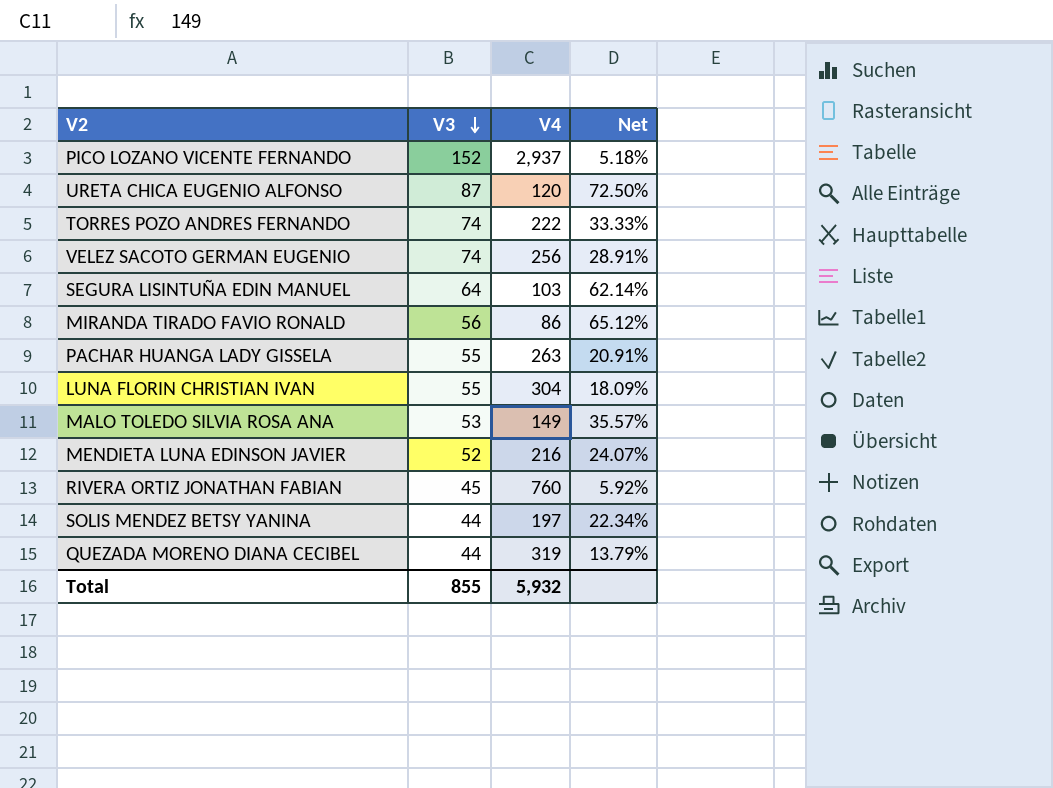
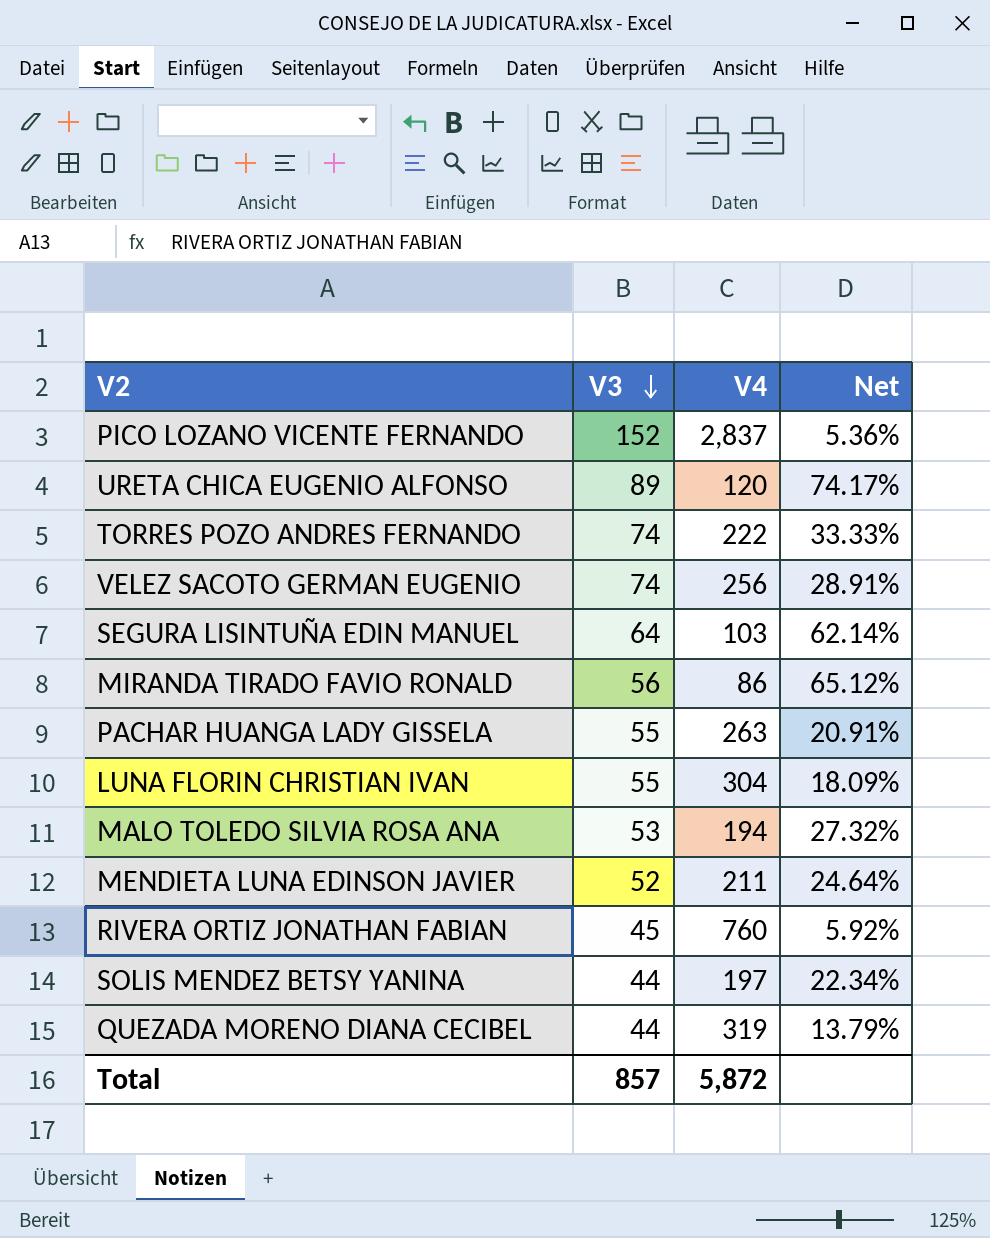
PICO LOZANO VICENTE FERNANDO | V4: 2,937 -> 2,837
PICO LOZANO VICENTE FERNANDO | Net: 5.18% -> 5.36%
URETA CHICA EUGENIO ALFONSO | V3: 87 -> 89
URETA CHICA EUGENIO ALFONSO | Net: 72.50% -> 74.17%
MALO TOLEDO SILVIA ROSA ANA | V4: 149 -> 194
MALO TOLEDO SILVIA ROSA ANA | Net: 35.57% -> 27.32%
MENDIETA LUNA EDINSON JAVIER | V4: 216 -> 211
MENDIETA LUNA EDINSON JAVIER | Net: 24.07% -> 24.64%
Total | V3: 855 -> 857
Total | V4: 5,932 -> 5,872

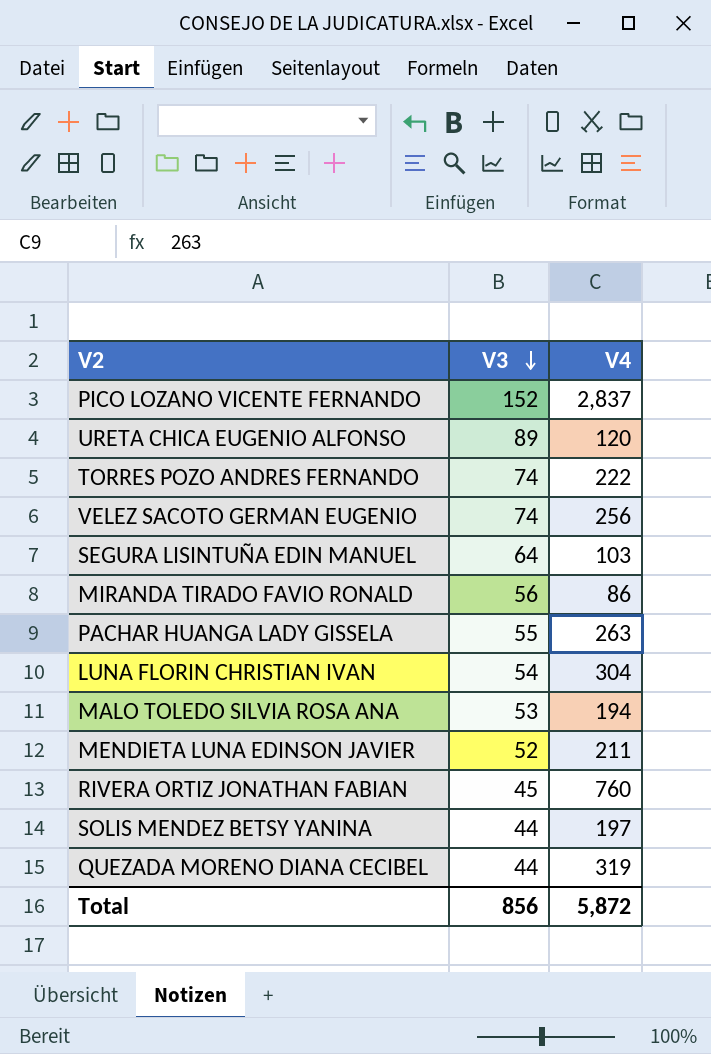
column Net | formula: [V3] / [V4] -> none
LUNA FLORIN CHRISTIAN IVAN | V3: 55 -> 54
Total | V3: 857 -> 856

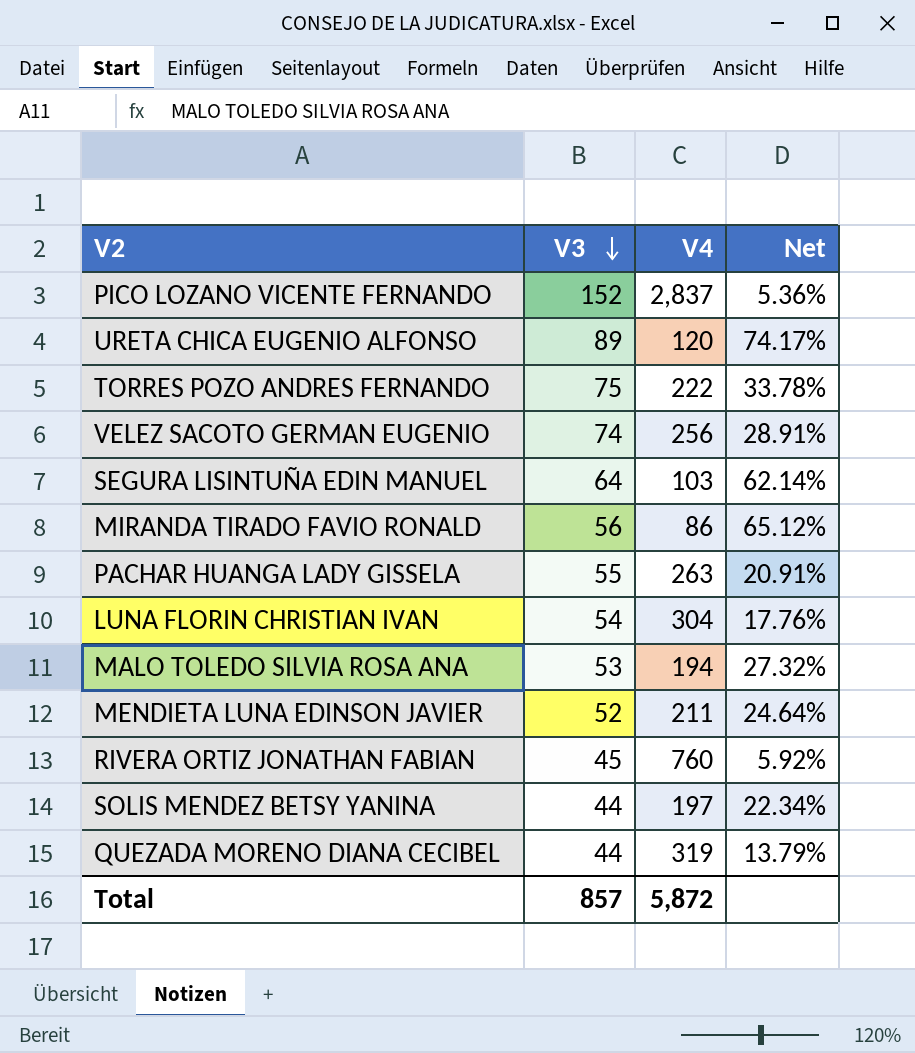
column Net | formula: none -> [V3] / [V4]
TORRES POZO ANDRES FERNANDO | V3: 74 -> 75
Total | V3: 856 -> 857

